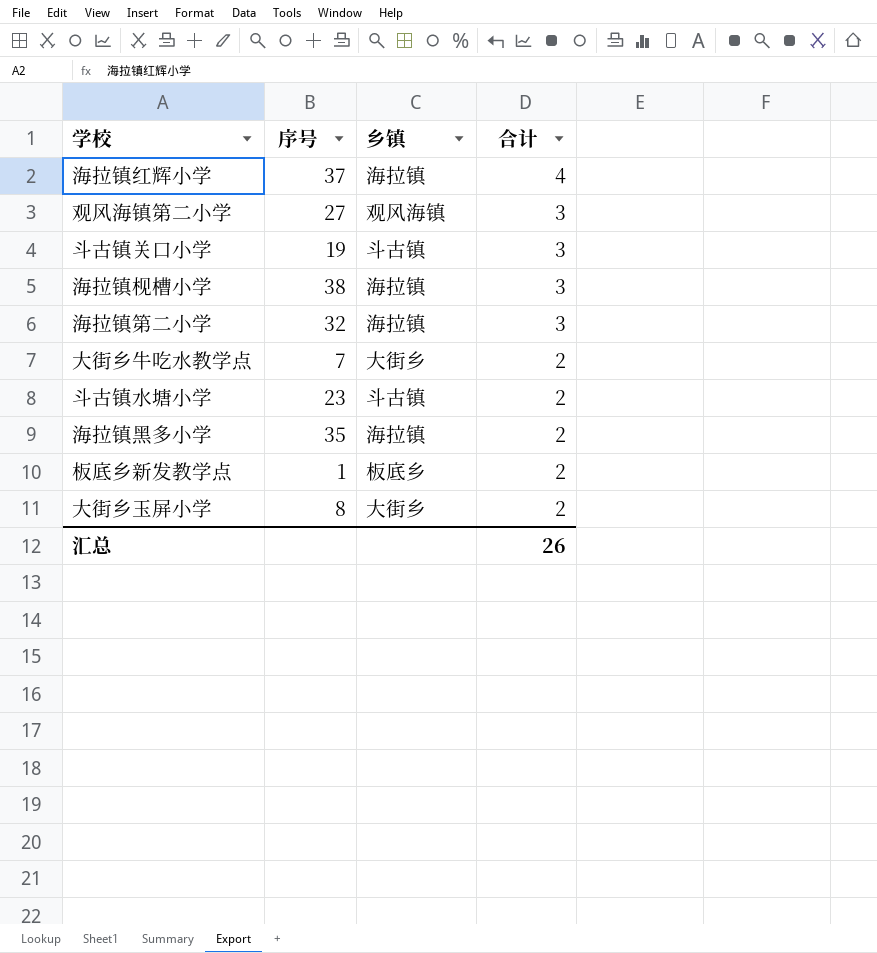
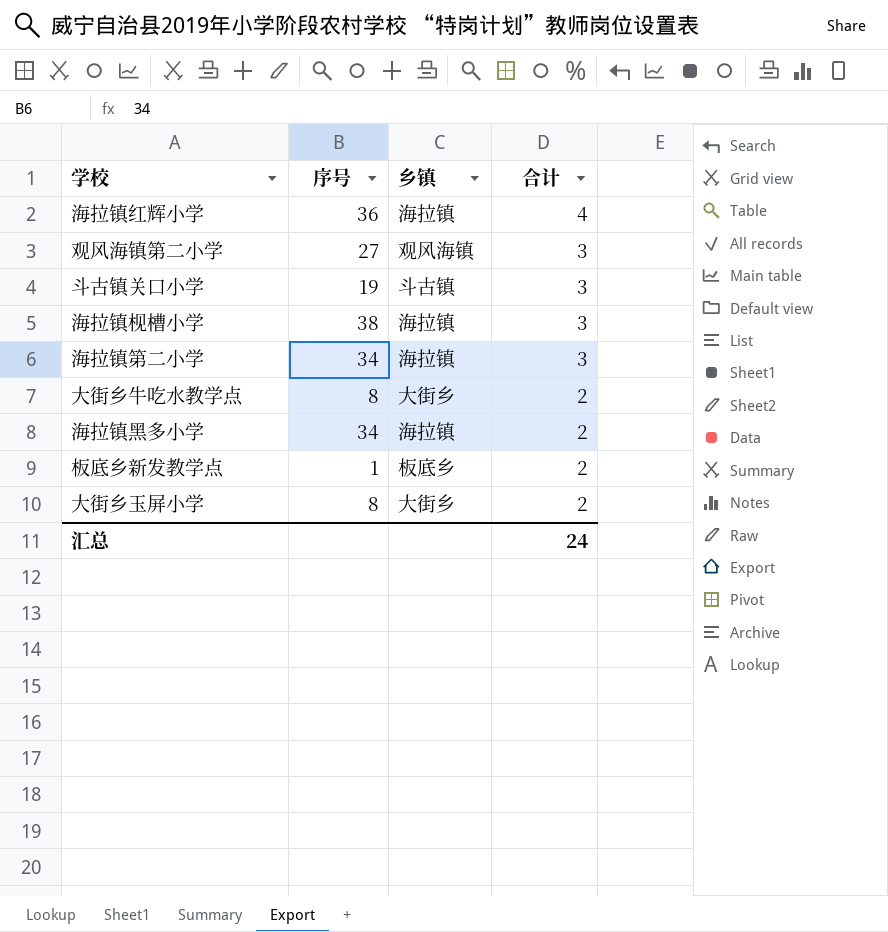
row 斗古镇水塘小学: 23 | 斗古镇 | 2 -> none
海拉镇红辉小学 | 序号: 37 -> 36
海拉镇第二小学 | 序号: 32 -> 34
大街乡牛吃水教学点 | 序号: 7 -> 8
海拉镇黑多小学 | 序号: 35 -> 34
汇总 | 合计: 26 -> 24

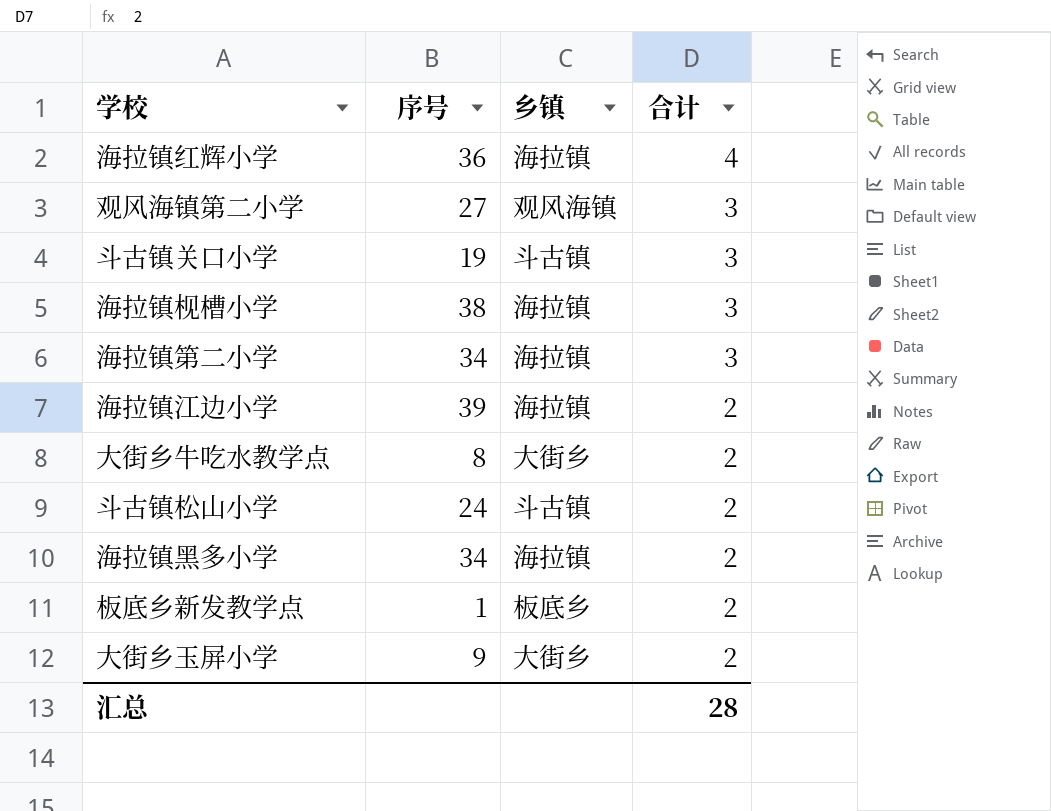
row 海拉镇江边小学: none -> 39 | 海拉镇 | 2
row 斗古镇松山小学: none -> 24 | 斗古镇 | 2
大街乡玉屏小学 | 序号: 8 -> 9
汇总 | 合计: 24 -> 28

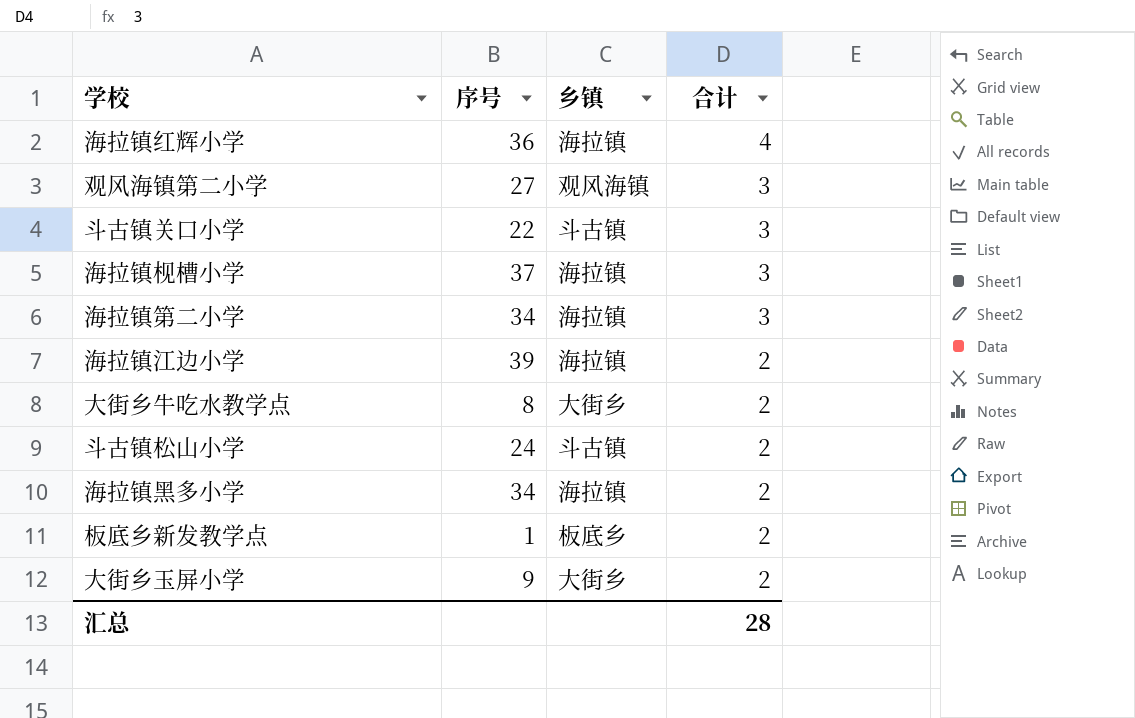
斗古镇关口小学 | 序号: 19 -> 22
海拉镇枧槽小学 | 序号: 38 -> 37

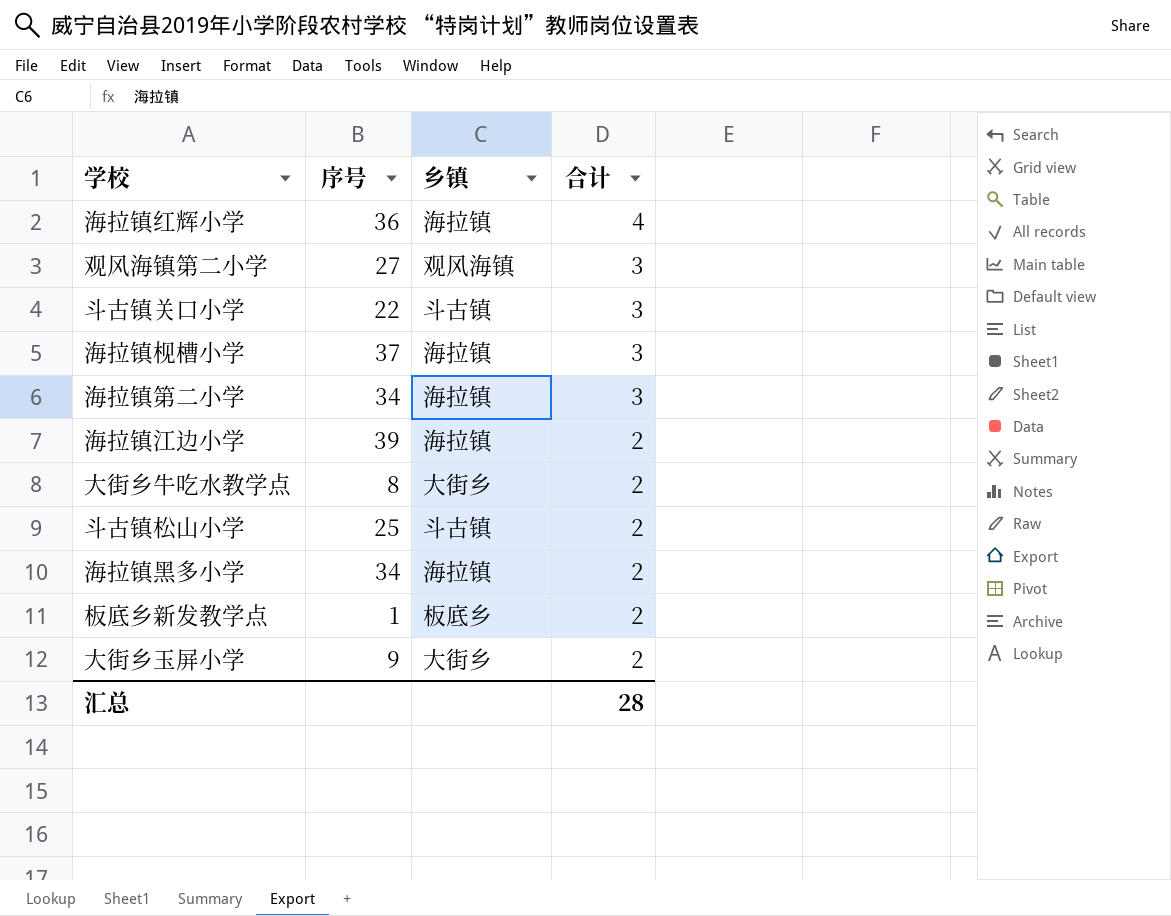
斗古镇松山小学 | 序号: 24 -> 25

